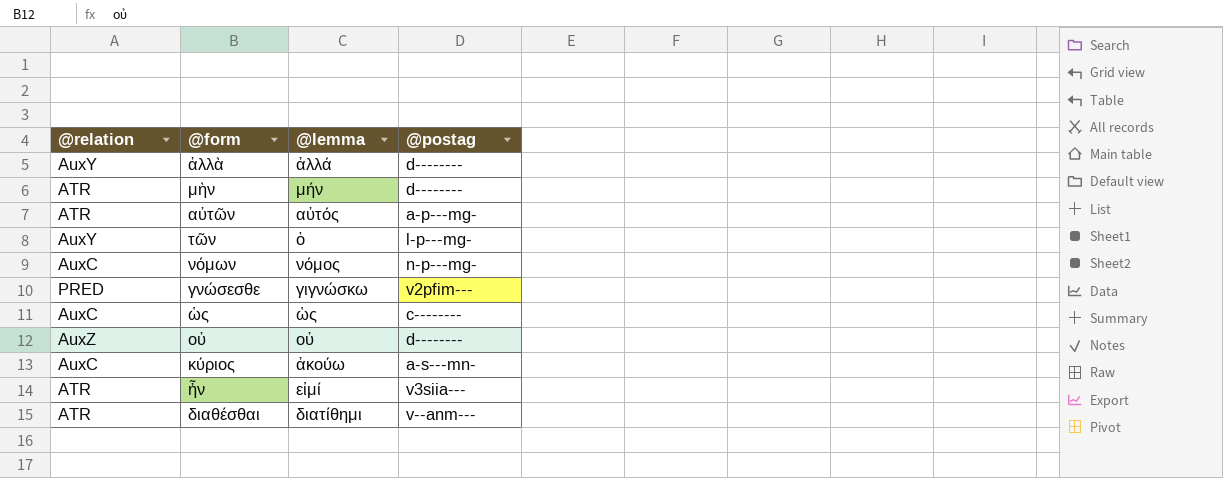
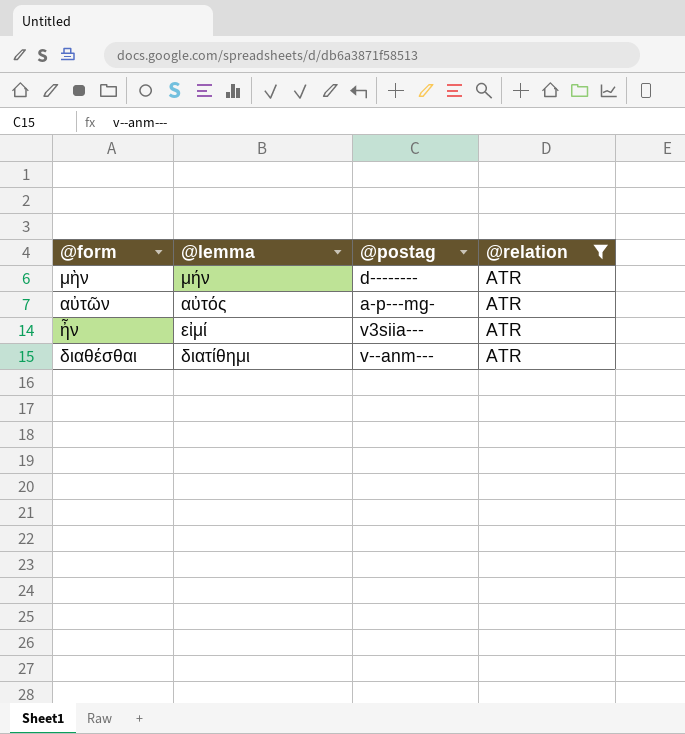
filter: none -> @relation = ATR
column @relation | position: 1 -> 4

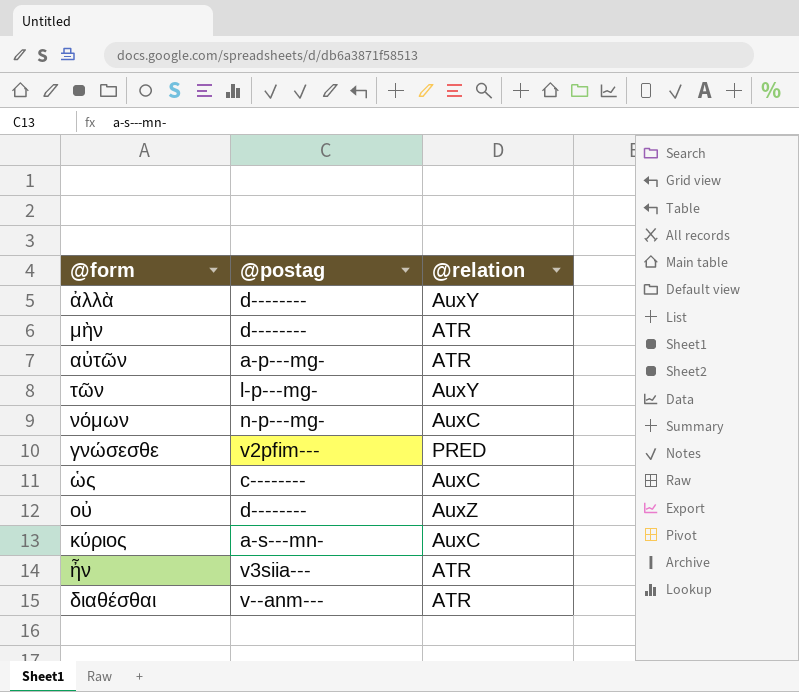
filter: @relation = ATR -> none
column @lemma | position: 2 -> none

